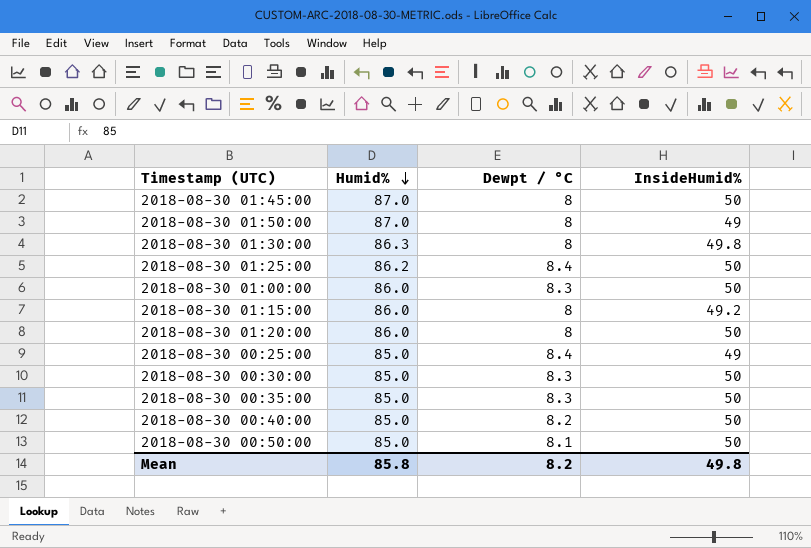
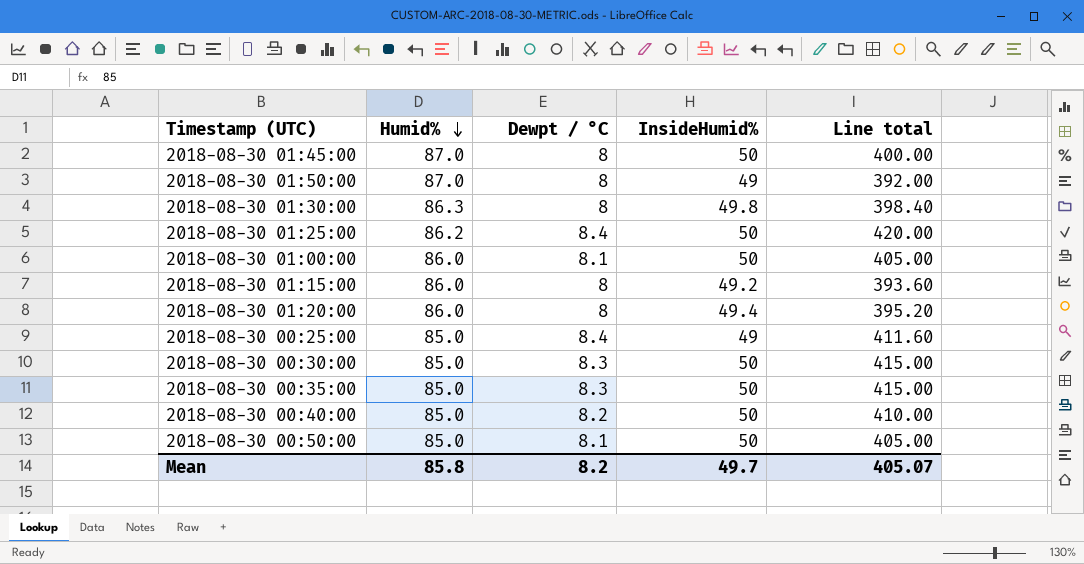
column Line total | formula: none -> [Dewpt / °C] * [InsideHumid%]
2018-08-30 01:00:00 | Dewpt / °C: 8.3 -> 8.1
2018-08-30 01:20:00 | InsideHumid%: 50 -> 49.4
Mean | InsideHumid%: 49.8 -> 49.7

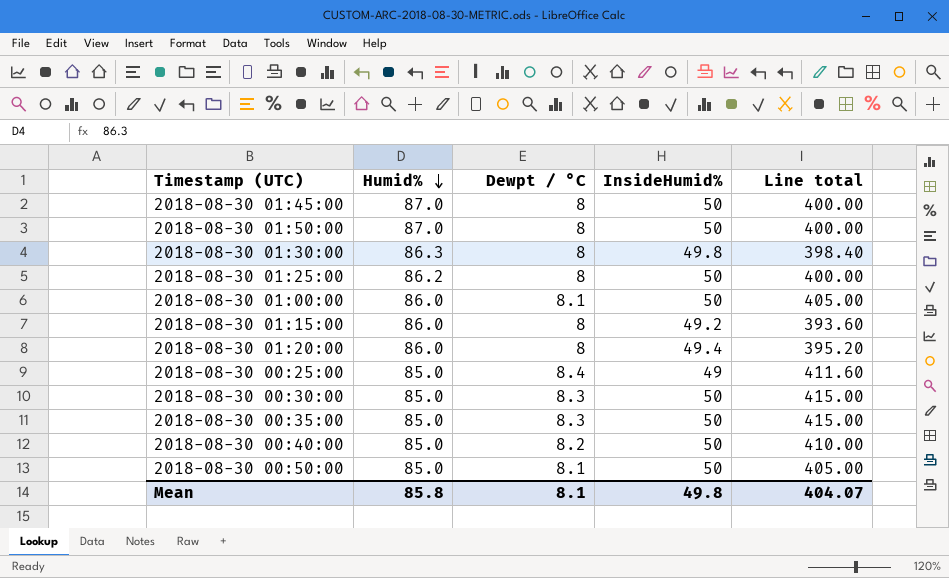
2018-08-30 01:50:00 | InsideHumid%: 49 -> 50
2018-08-30 01:50:00 | Line total: 392.00 -> 400.00
2018-08-30 01:25:00 | Dewpt / °C: 8.4 -> 8
2018-08-30 01:25:00 | Line total: 420.00 -> 400.00
Mean | Dewpt / °C: 8.2 -> 8.1
Mean | InsideHumid%: 49.7 -> 49.8
Mean | Line total: 405.07 -> 404.07

